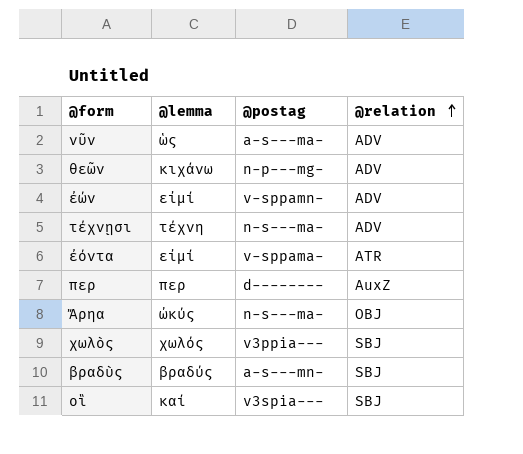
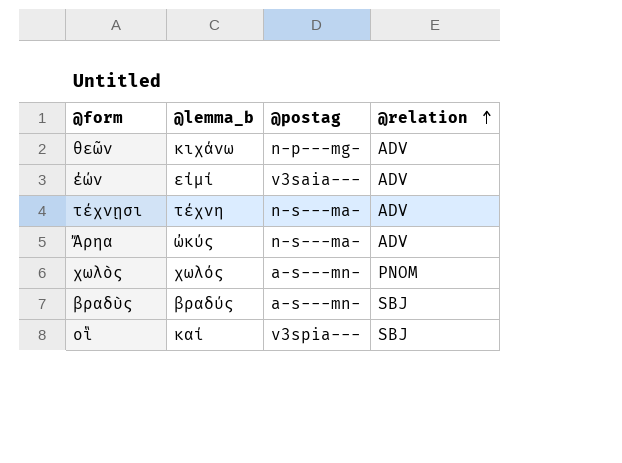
column name: @lemma -> @lemma_b
row νῦν: ὡς | a-s---ma- | ADV -> none
row ἐόντα: εἰμί | v-sppama- | ATR -> none
row περ: περ | d-------- | AuxZ -> none
ἐών | @postag: v-sppamn- -> v3saia---
Ἄρηα | @relation: OBJ -> ADV
χωλὸς | @postag: v3ppia--- -> a-s---mn-
χωλὸς | @relation: SBJ -> PNOM

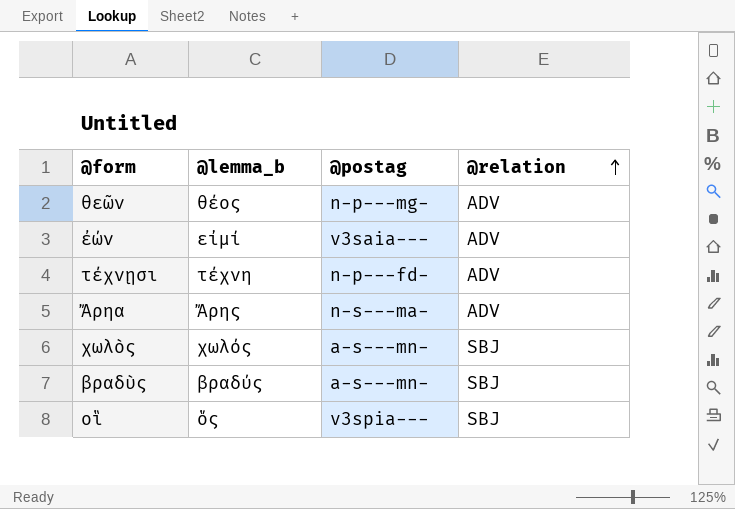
θεῶν | @lemma_b: κιχάνω -> θέος
τέχνῃσι | @postag: n-s---ma- -> n-p---fd-
Ἄρηα | @lemma_b: ὠκύς -> Ἄρης
χωλὸς | @relation: PNOM -> SBJ
οἳ | @lemma_b: καί -> ὅς

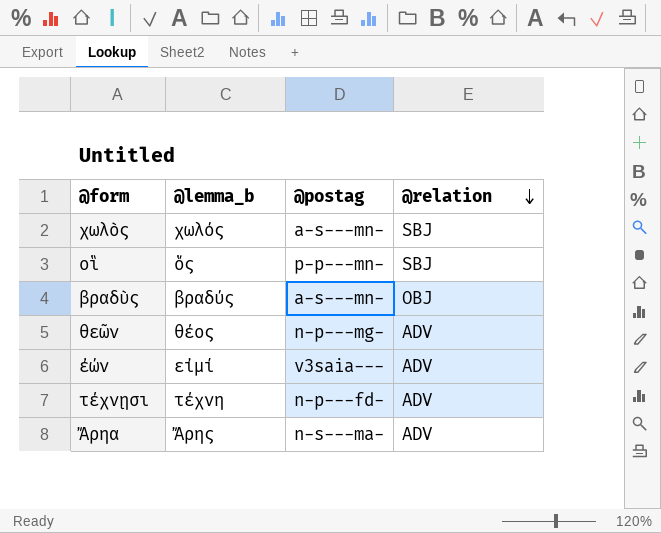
row order: @relation ascending -> @relation descending
οἳ | @postag: v3spia--- -> p-p---mn-
βραδὺς | @relation: SBJ -> OBJ

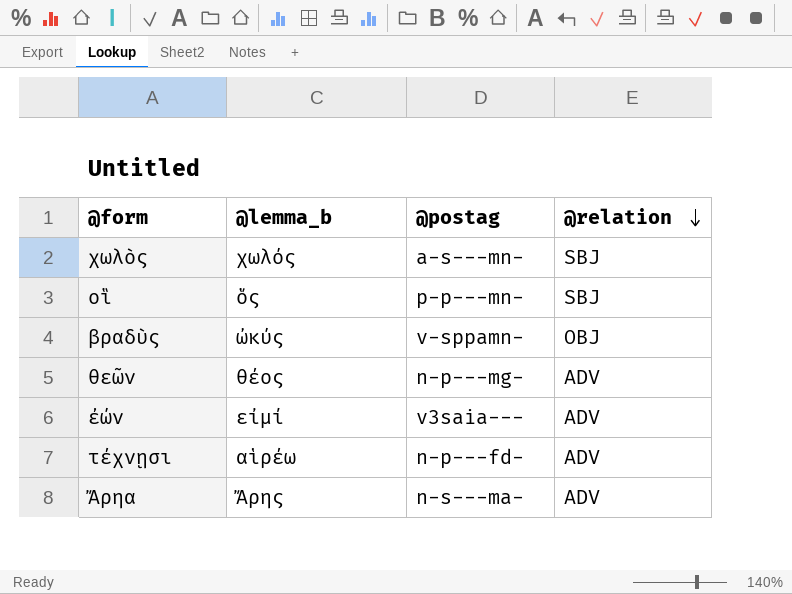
βραδὺς | @lemma_b: βραδύς -> ὠκύς
βραδὺς | @postag: a-s---mn- -> v-sppamn-
τέχνῃσι | @lemma_b: τέχνη -> αἱρέω

